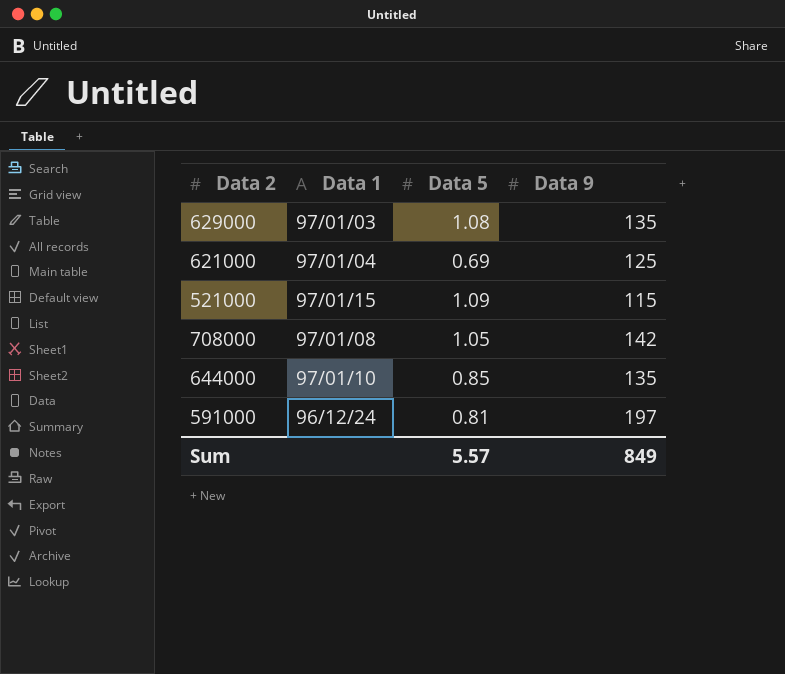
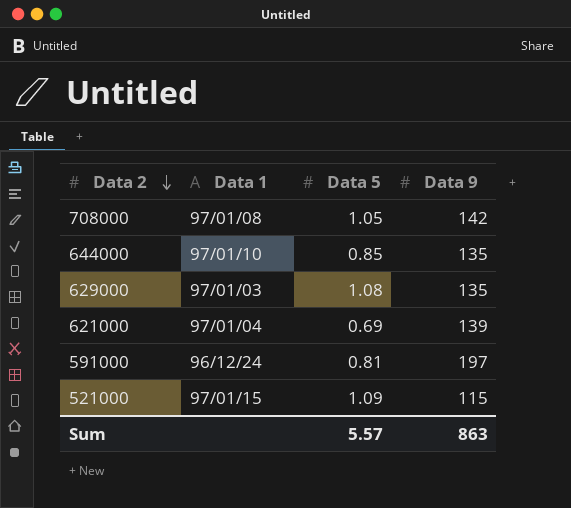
row order: none -> Data 2 descending
621000 | Data 9: 125 -> 139
Sum | Data 9: 849 -> 863

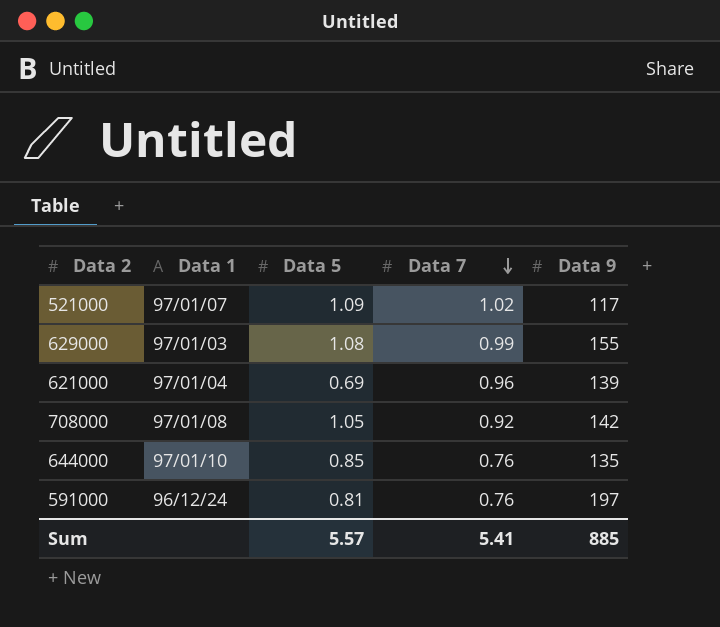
row order: Data 2 descending -> Data 7 descending
column Data 7 | position: none -> 4
521000 | Data 1: 97/01/15 -> 97/01/07
521000 | Data 9: 115 -> 117
629000 | Data 9: 135 -> 155
Sum | Data 9: 863 -> 885

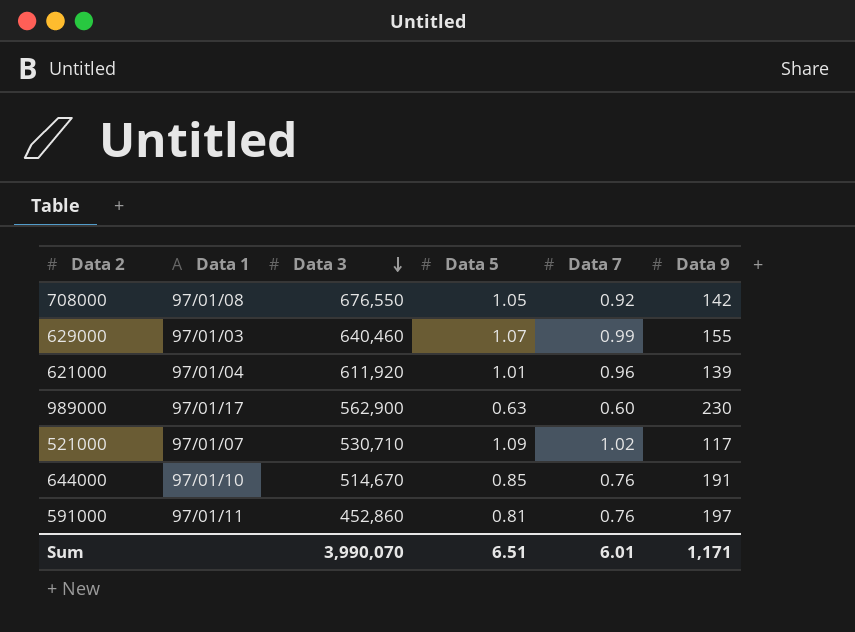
row order: Data 7 descending -> Data 3 descending
column Data 3 | position: none -> 3
629000 | Data 5: 1.08 -> 1.07
621000 | Data 5: 0.69 -> 1.01
row 989000: none -> 97/01/17 | 562,900 | 0.63 | 0.60 | 230
644000 | Data 9: 135 -> 191
591000 | Data 1: 96/12/24 -> 97/01/11
Sum | Data 5: 5.57 -> 6.51
Sum | Data 7: 5.41 -> 6.01
Sum | Data 9: 885 -> 1,171

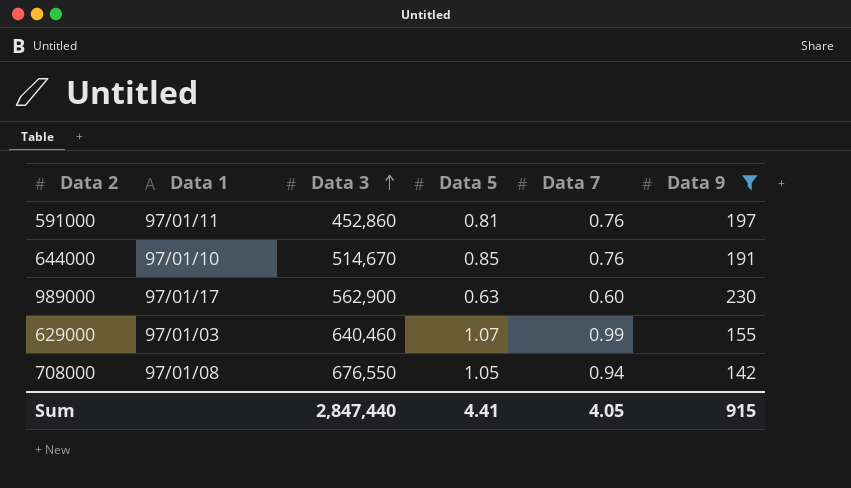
filter: none -> Data 9 >= 142
row order: Data 3 descending -> Data 3 ascending
708000 | Data 7: 0.92 -> 0.94
Sum | Data 3: 3,990,070 -> 2,847,440
Sum | Data 5: 6.51 -> 4.41
Sum | Data 7: 6.01 -> 4.05
Sum | Data 9: 1,171 -> 915

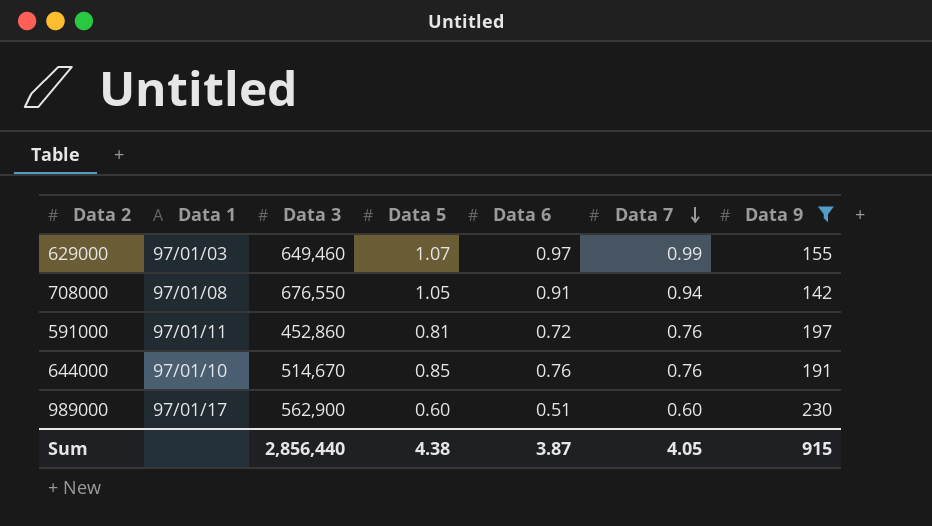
row order: Data 3 ascending -> Data 7 descending
column Data 6 | position: none -> 5
629000 | Data 3: 640,460 -> 649,460
989000 | Data 5: 0.63 -> 0.60
Sum | Data 3: 2,847,440 -> 2,856,440
Sum | Data 5: 4.41 -> 4.38

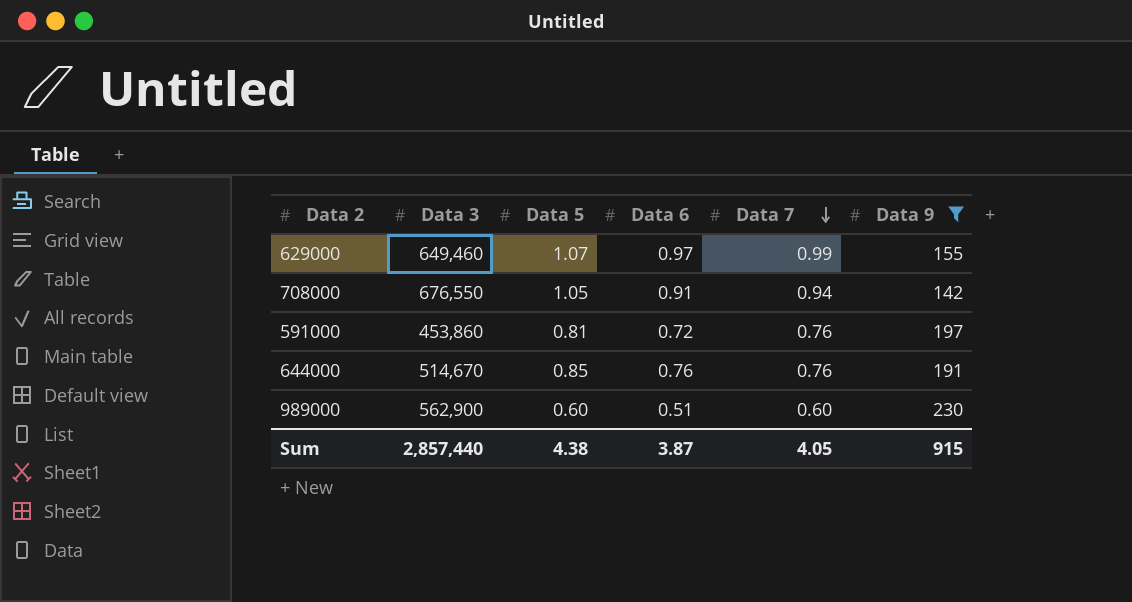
column Data 1 | position: 2 -> none
591000 | Data 3: 452,860 -> 453,860
Sum | Data 3: 2,856,440 -> 2,857,440

